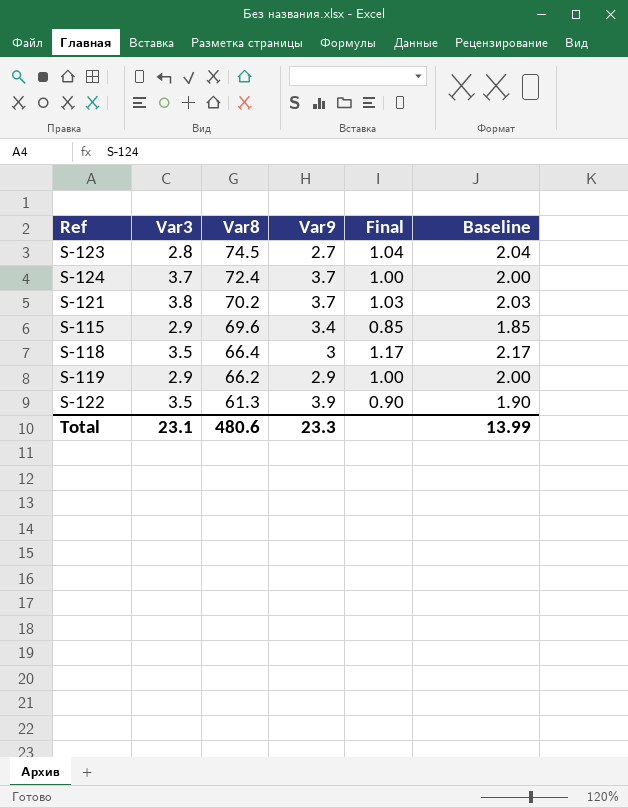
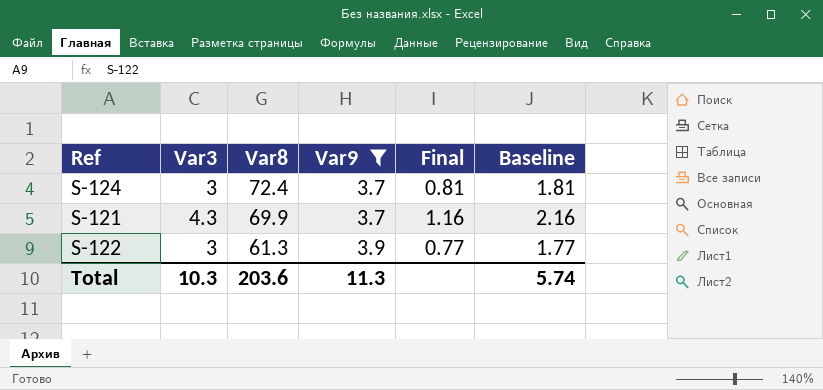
filter: none -> Var9 >= 3.7
S-124 | Var3: 3.7 -> 3
S-124 | Final: 1.00 -> 0.81
S-124 | Baseline: 2.00 -> 1.81
S-121 | Var3: 3.8 -> 4.3
S-121 | Var8: 70.2 -> 69.9
S-121 | Final: 1.03 -> 1.16
S-121 | Baseline: 2.03 -> 2.16
S-122 | Var3: 3.5 -> 3
S-122 | Final: 0.90 -> 0.77
S-122 | Baseline: 1.90 -> 1.77
Total | Var3: 23.1 -> 10.3
Total | Var8: 480.6 -> 203.6
Total | Var9: 23.3 -> 11.3
Total | Baseline: 13.99 -> 5.74

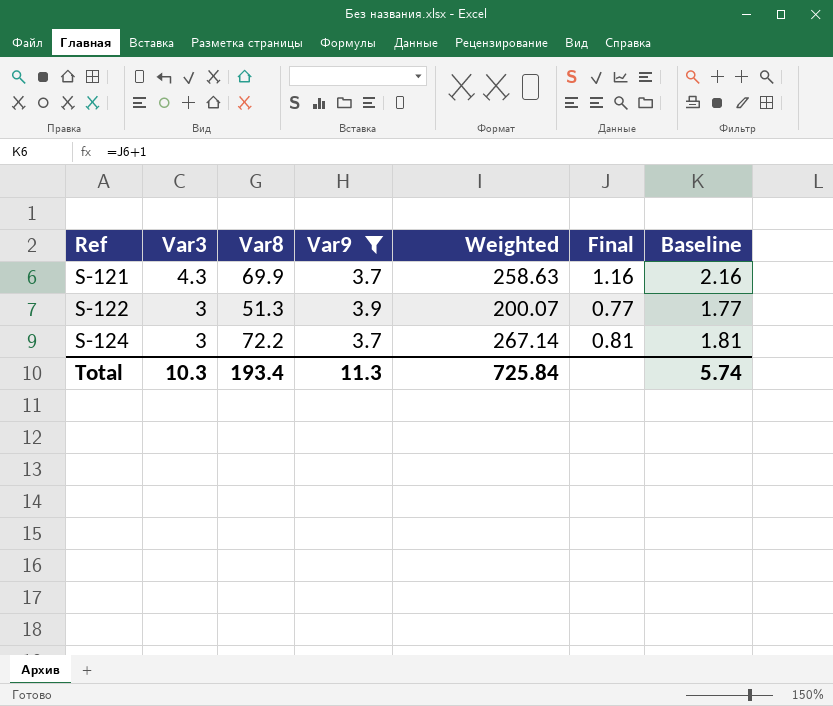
row order: Var8 descending -> Ref ascending
column Weighted | formula: none -> [Var8] * [Var9]
S-122 | Var8: 61.3 -> 51.3
S-124 | Var8: 72.4 -> 72.2
Total | Var8: 203.6 -> 193.4

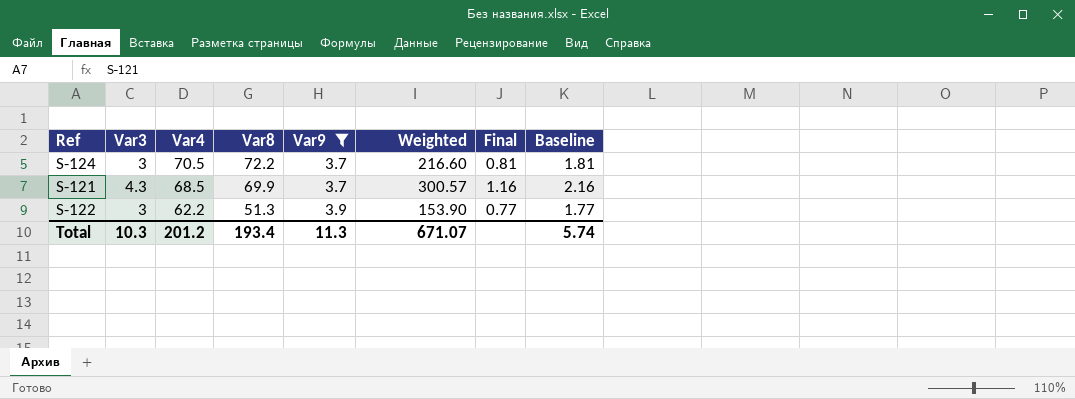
row order: Ref ascending -> Var4 descending
column Var4 | position: none -> 3
column Weighted | formula: [Var8] * [Var9] -> [Var3] * [Var8]
Total | Weighted: 725.84 -> 671.07

